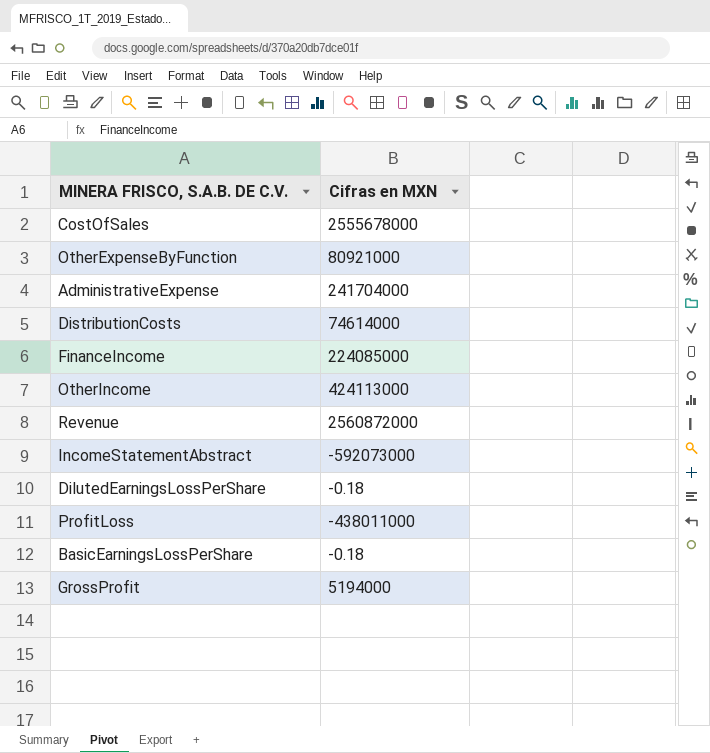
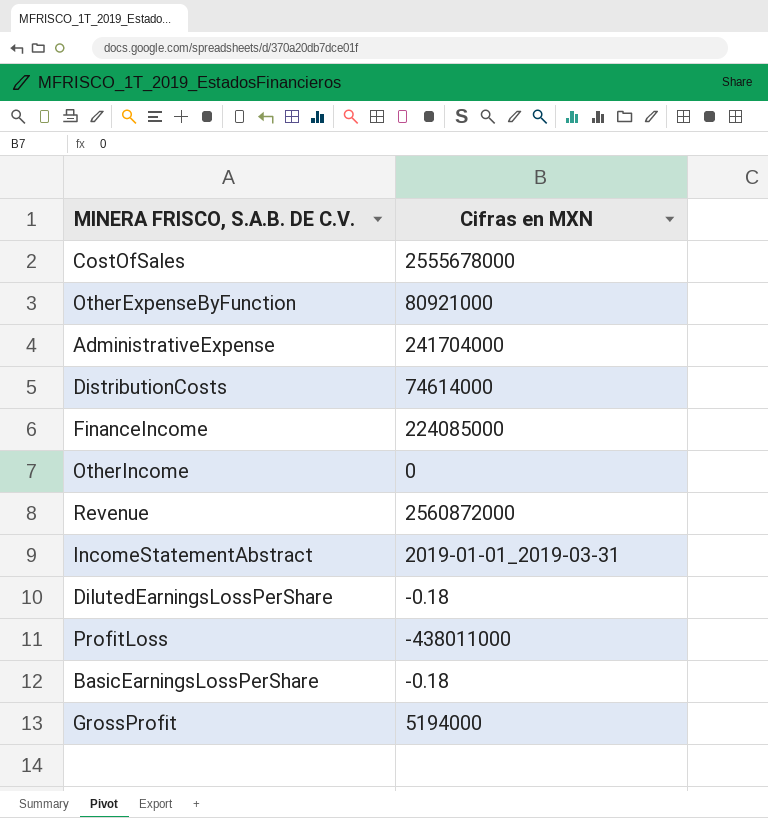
OtherIncome | Cifras en MXN: 424113000 -> 0
IncomeStatementAbstract | Cifras en MXN: -592073000 -> 2019-01-01_2019-03-31

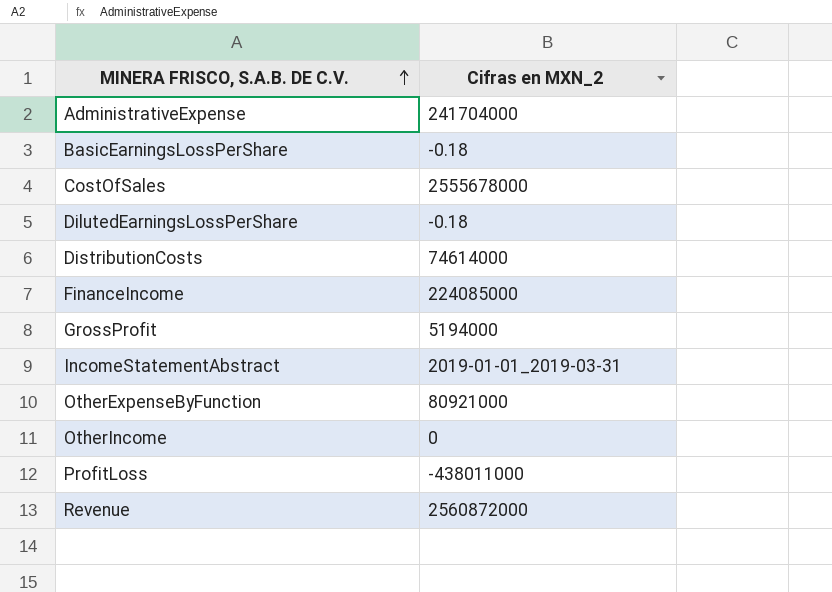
row order: none -> MINERA FRISCO, S.A.B. DE C.V. ascending
column name: Cifras en MXN -> Cifras en MXN_2

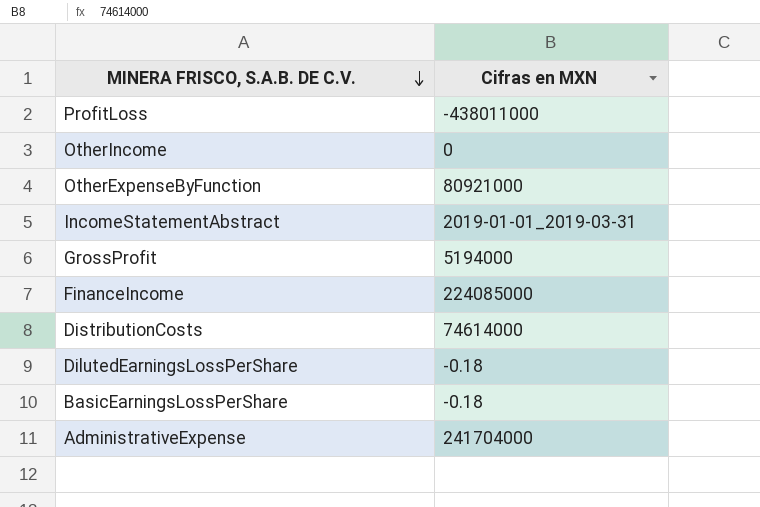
row order: MINERA FRISCO, S.A.B. DE C.V. ascending -> MINERA FRISCO, S.A.B. DE C.V. descending
column name: Cifras en MXN_2 -> Cifras en MXN
row CostOfSales: 2555678000 -> none
row Revenue: 2560872000 -> none

